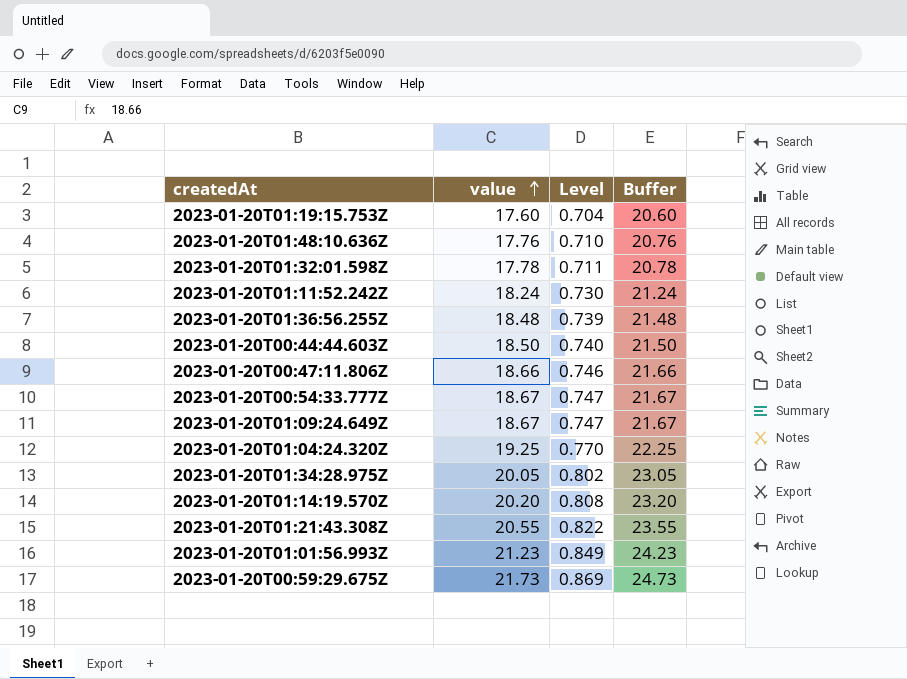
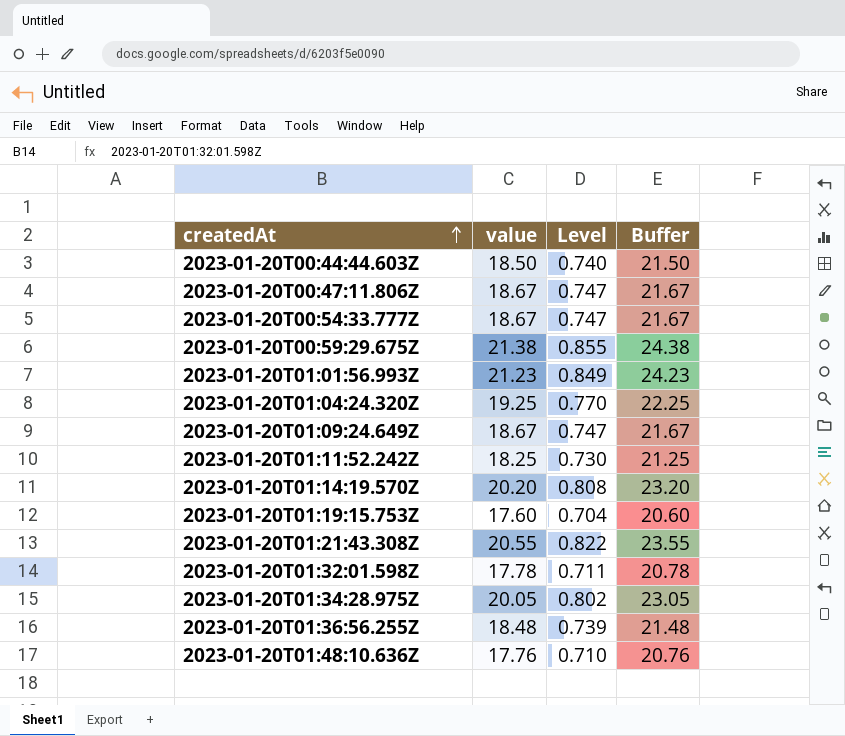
row order: value ascending -> createdAt ascending
2023-01-20T00:47:11.806Z | value: 18.66 -> 18.67
2023-01-20T00:47:11.806Z | Level: 0.746 -> 0.747
2023-01-20T00:47:11.806Z | Buffer: 21.66 -> 21.67
2023-01-20T00:59:29.675Z | value: 21.73 -> 21.38
2023-01-20T00:59:29.675Z | Level: 0.869 -> 0.855
2023-01-20T00:59:29.675Z | Buffer: 24.73 -> 24.38
2023-01-20T01:11:52.242Z | value: 18.24 -> 18.25
2023-01-20T01:11:52.242Z | Buffer: 21.24 -> 21.25

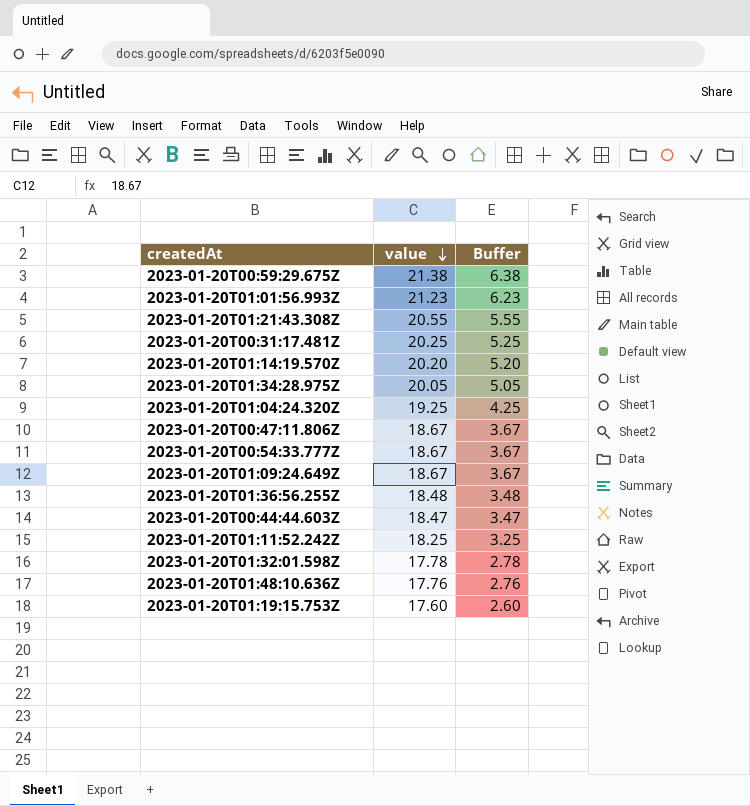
row order: createdAt ascending -> value descending
column Level | formula: [value] * 0.04 -> none
column Buffer | formula: [value] + 3 -> [value] - 15
row 2023-01-20T00:31:17.481Z: none -> 20.25 | 5.25
2023-01-20T00:44:44.603Z | value: 18.50 -> 18.47

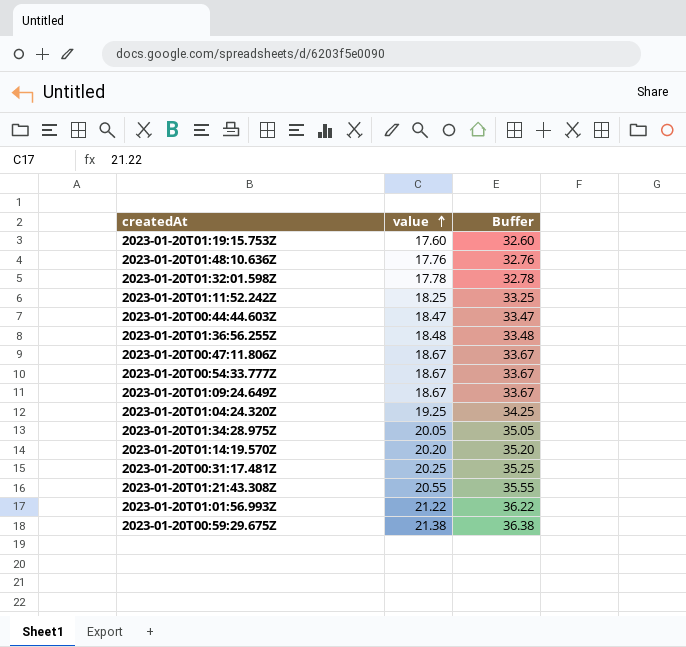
row order: value descending -> value ascending
column Buffer | formula: [value] - 15 -> [value] + 15
2023-01-20T01:01:56.993Z | value: 21.23 -> 21.22

